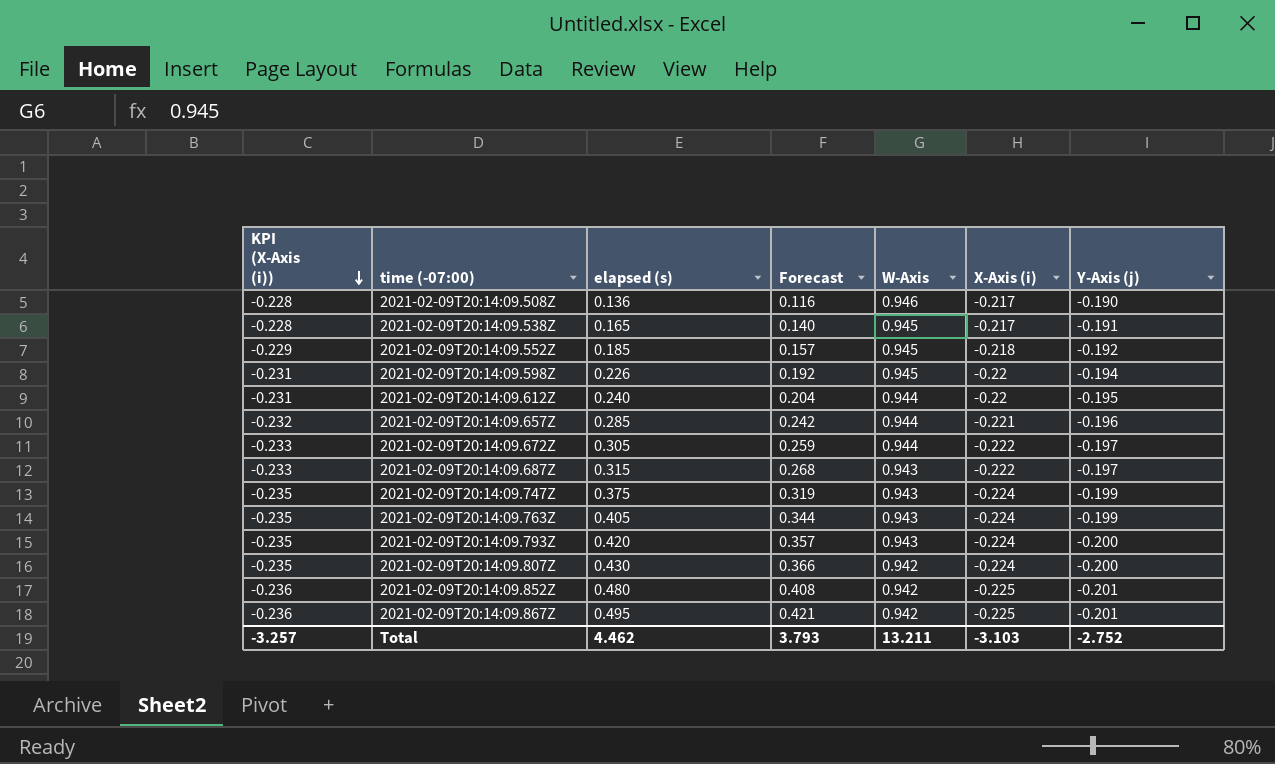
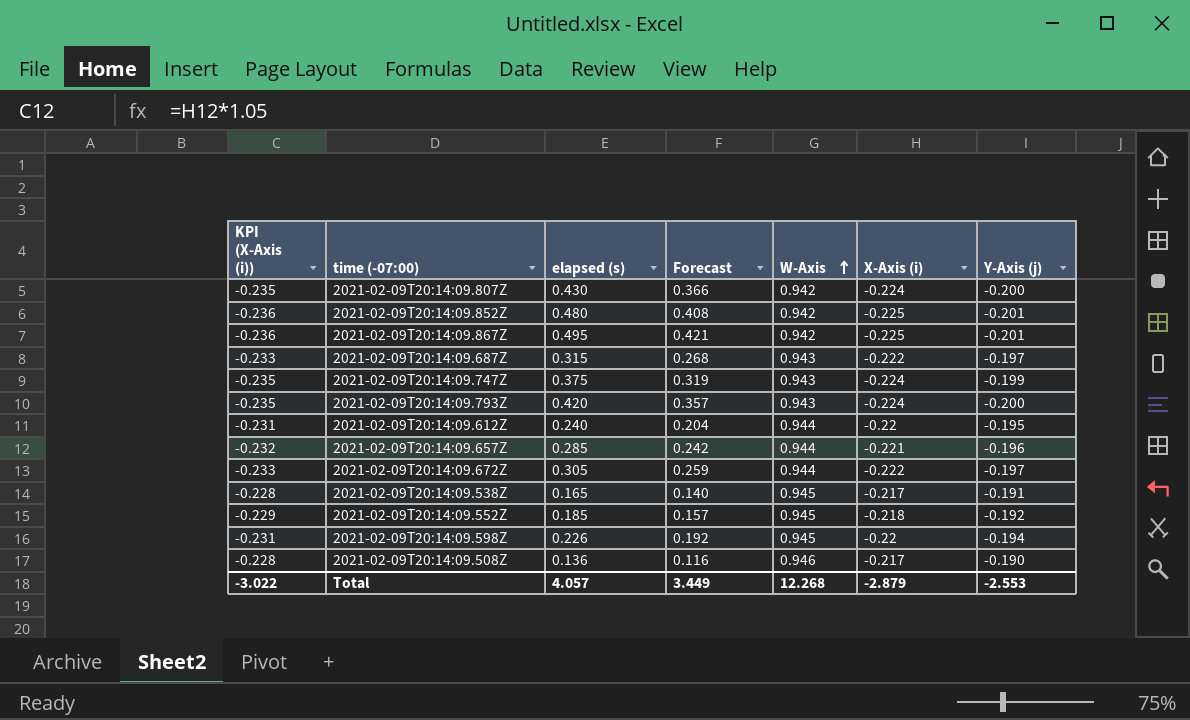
row order: KPI (X-Axis (i)) descending -> W-Axis ascending
row 2021-02-09T20:14:09.763Z: -0.235 | 0.405 | 0.344 | 0.943 | -0.224 | -0.199 -> none
Total | KPI (X-Axis (i)): -3.257 -> -3.022
Total | elapsed (s): 4.462 -> 4.057
Total | Forecast: 3.793 -> 3.449
Total | W-Axis: 13.211 -> 12.268
Total | X-Axis (i): -3.103 -> -2.879
Total | Y-Axis (j): -2.752 -> -2.553

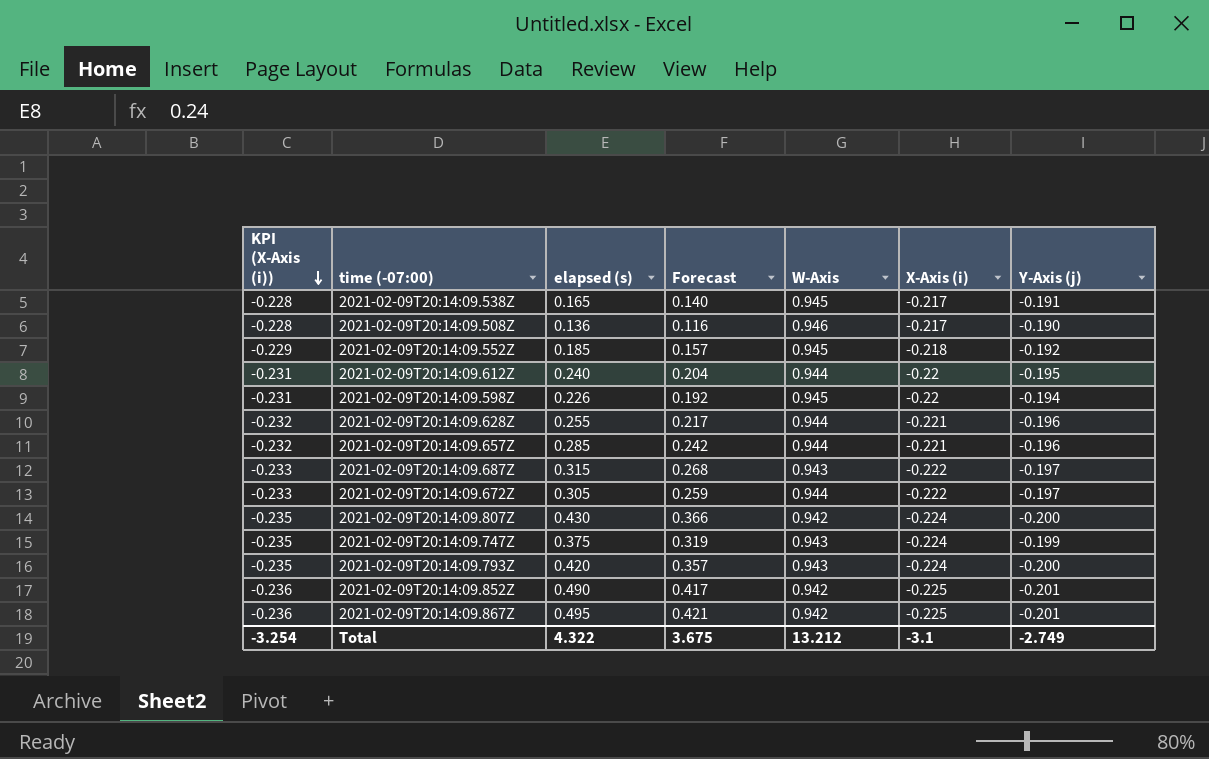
row order: W-Axis ascending -> KPI (X-Axis (i)) descending
row 2021-02-09T20:14:09.628Z: none -> -0.232 | 0.255 | 0.217 | 0.944 | -0.221 | -0.196
2021-02-09T20:14:09.852Z | elapsed (s): 0.480 -> 0.490
2021-02-09T20:14:09.852Z | Forecast: 0.408 -> 0.417
Total | KPI (X-Axis (i)): -3.022 -> -3.254
Total | elapsed (s): 4.057 -> 4.322
Total | Forecast: 3.449 -> 3.675
Total | W-Axis: 12.268 -> 13.212
Total | X-Axis (i): -2.879 -> -3.1
Total | Y-Axis (j): -2.553 -> -2.749

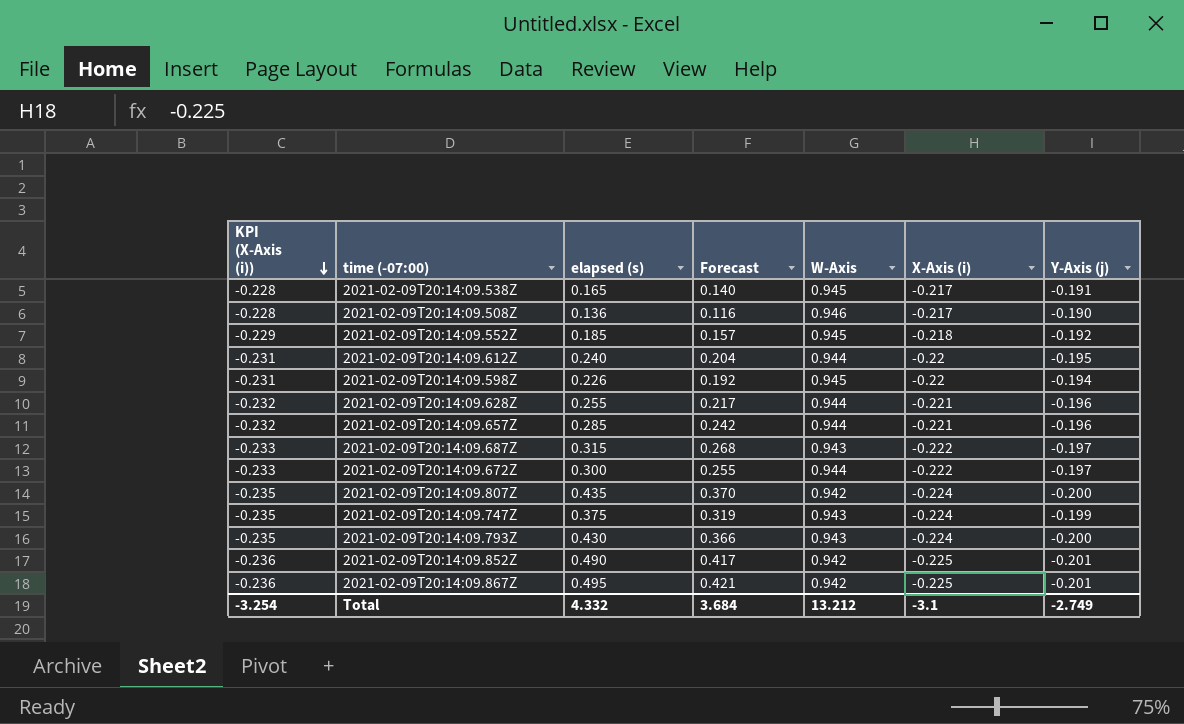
2021-02-09T20:14:09.672Z | elapsed (s): 0.305 -> 0.300
2021-02-09T20:14:09.672Z | Forecast: 0.259 -> 0.255
2021-02-09T20:14:09.807Z | elapsed (s): 0.430 -> 0.435
2021-02-09T20:14:09.807Z | Forecast: 0.366 -> 0.370
2021-02-09T20:14:09.793Z | elapsed (s): 0.420 -> 0.430
2021-02-09T20:14:09.793Z | Forecast: 0.357 -> 0.366
Total | elapsed (s): 4.322 -> 4.332
Total | Forecast: 3.675 -> 3.684

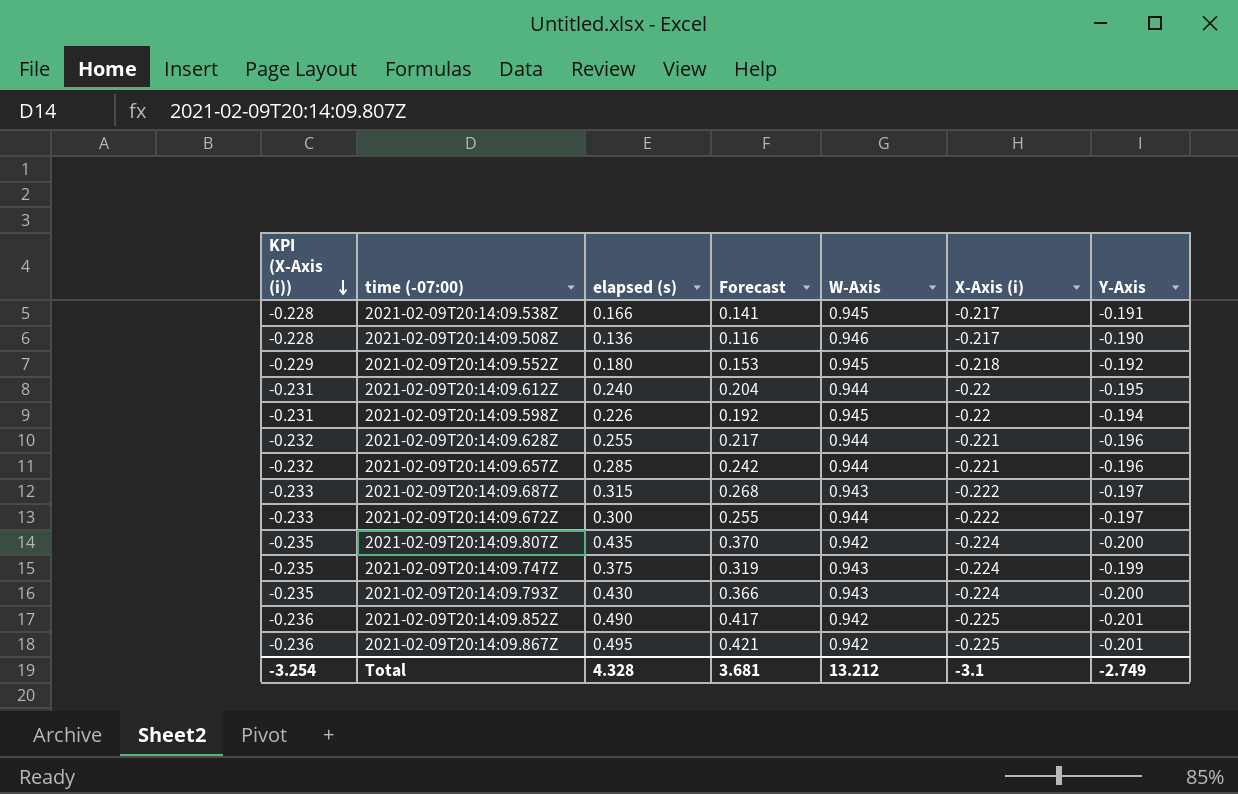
column name: Y-Axis (j) -> Y-Axis
2021-02-09T20:14:09.538Z | elapsed (s): 0.165 -> 0.166
2021-02-09T20:14:09.538Z | Forecast: 0.140 -> 0.141
2021-02-09T20:14:09.552Z | elapsed (s): 0.185 -> 0.180
2021-02-09T20:14:09.552Z | Forecast: 0.157 -> 0.153
Total | elapsed (s): 4.332 -> 4.328
Total | Forecast: 3.684 -> 3.681

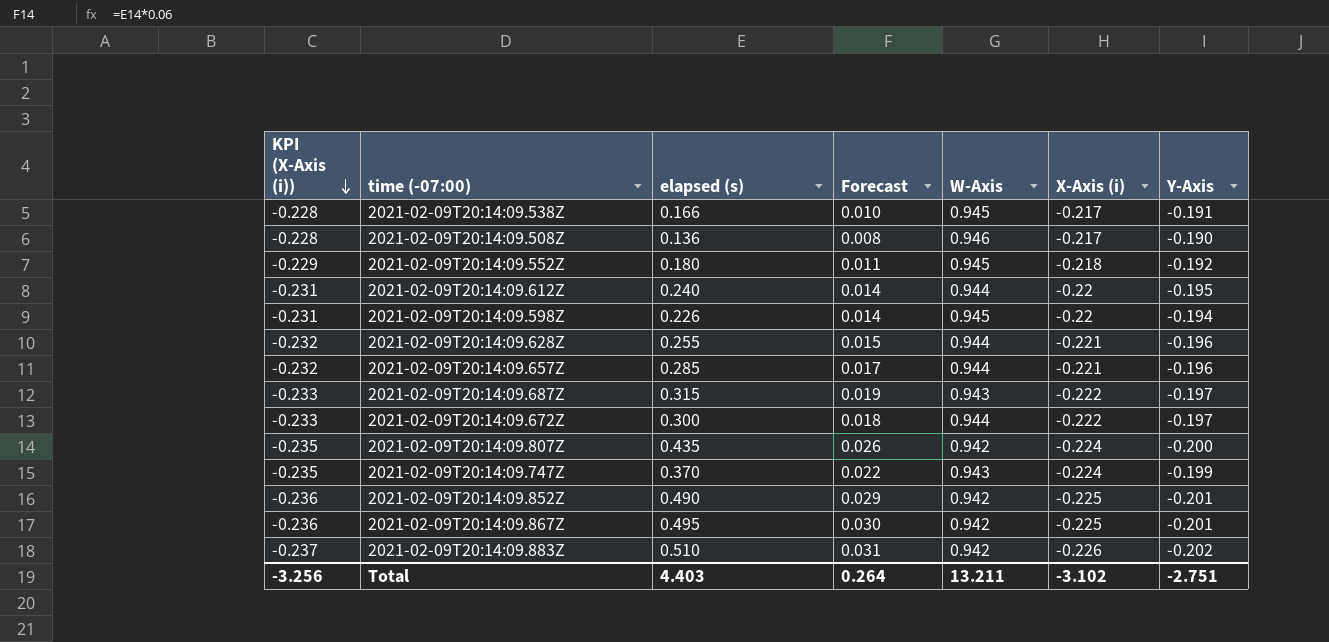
column Forecast | formula: [elapsed (s)] * 0.85 -> [elapsed (s)] * 0.06
row 2021-02-09T20:14:09.793Z: -0.235 | 0.430 | 0.366 | 0.943 | -0.224 | -0.200 -> none
2021-02-09T20:14:09.747Z | elapsed (s): 0.375 -> 0.370
row 2021-02-09T20:14:09.883Z: none -> -0.237 | 0.510 | 0.031 | 0.942 | -0.226 | -0.202
Total | KPI (X-Axis (i)): -3.254 -> -3.256
Total | elapsed (s): 4.328 -> 4.403
Total | Forecast: 3.681 -> 0.264
Total | W-Axis: 13.212 -> 13.211
Total | X-Axis (i): -3.1 -> -3.102
Total | Y-Axis: -2.749 -> -2.751

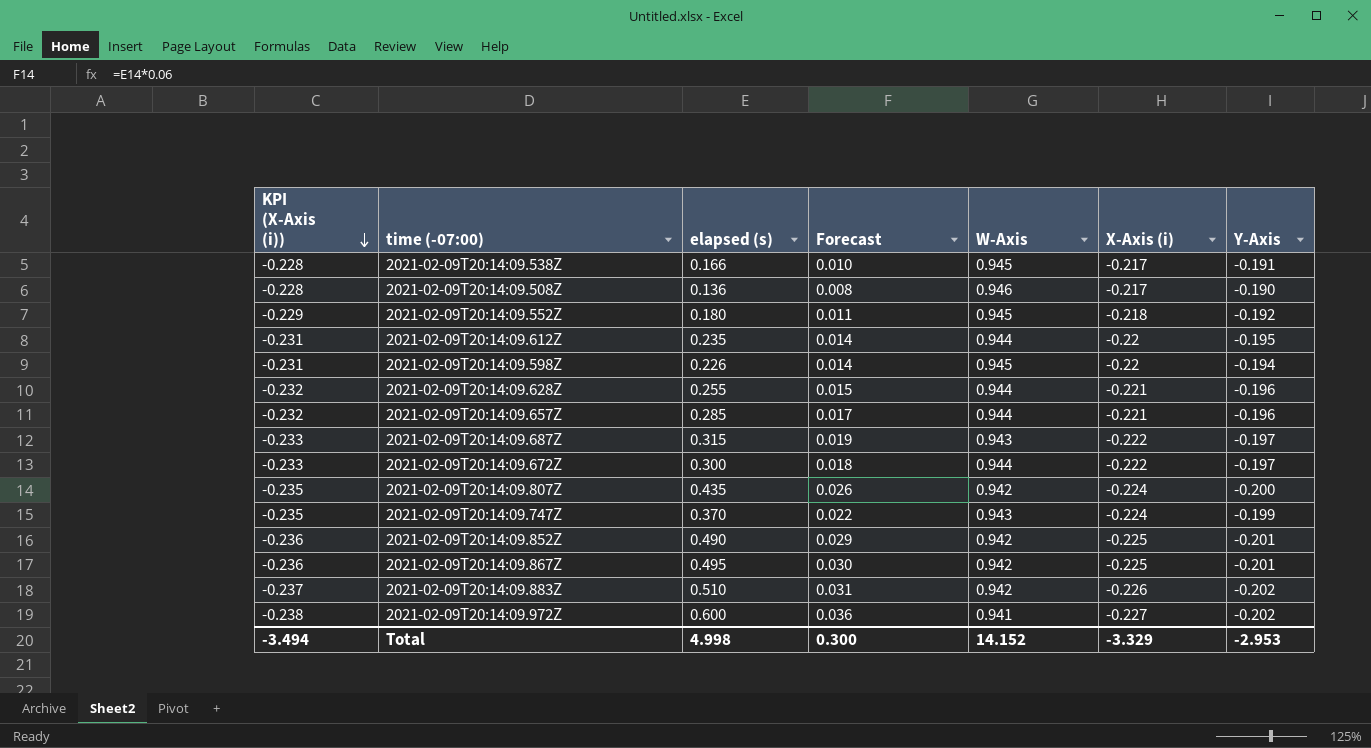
2021-02-09T20:14:09.612Z | elapsed (s): 0.240 -> 0.235
row 2021-02-09T20:14:09.972Z: none -> -0.238 | 0.600 | 0.036 | 0.941 | -0.227 | -0.202
Total | KPI (X-Axis (i)): -3.256 -> -3.494
Total | elapsed (s): 4.403 -> 4.998
Total | Forecast: 0.264 -> 0.300
Total | W-Axis: 13.211 -> 14.152
Total | X-Axis (i): -3.102 -> -3.329
Total | Y-Axis: -2.751 -> -2.953

